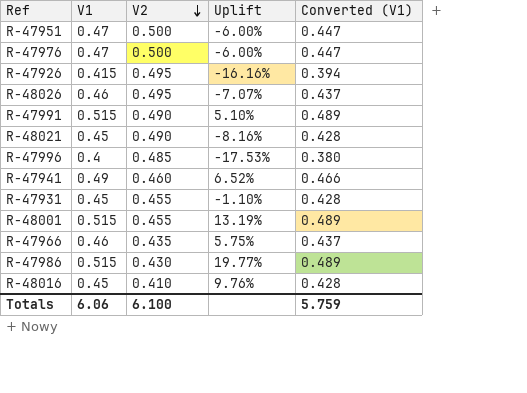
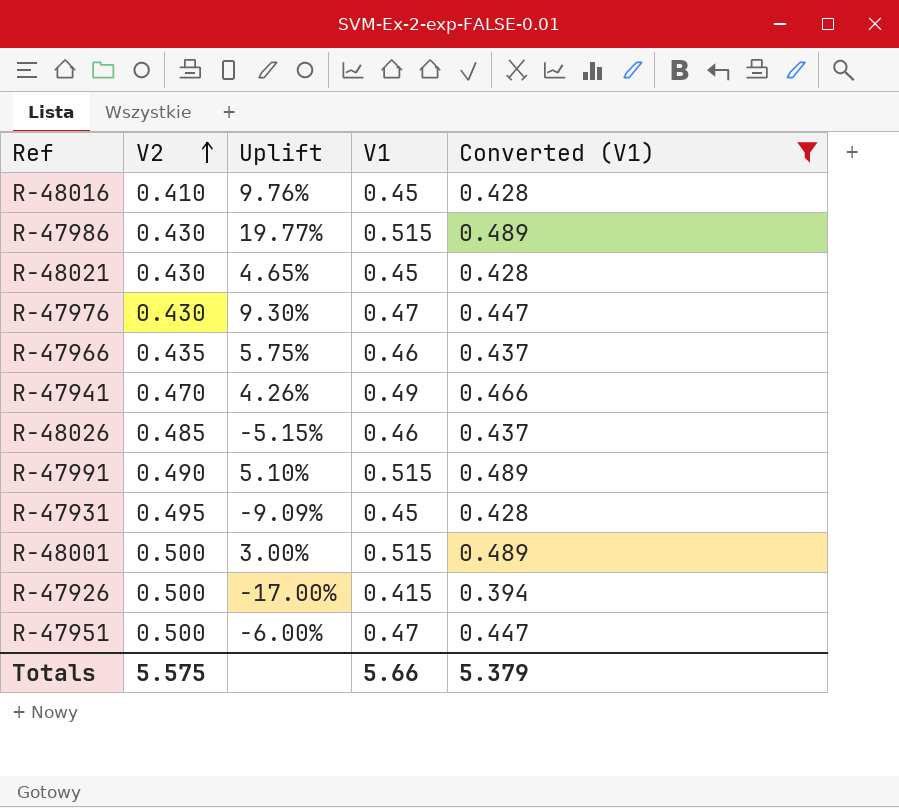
filter: none -> Converted (V1) != 0.380
row order: V2 descending -> V2 ascending
column V1 | position: 2 -> 4
R-48021 | V2: 0.490 -> 0.430
R-48021 | Uplift: -8.16% -> 4.65%
R-47976 | V2: 0.500 -> 0.430
R-47976 | Uplift: -6.00% -> 9.30%
R-47941 | V2: 0.460 -> 0.470
R-47941 | Uplift: 6.52% -> 4.26%
R-48026 | V2: 0.495 -> 0.485
R-48026 | Uplift: -7.07% -> -5.15%
R-47931 | V2: 0.455 -> 0.495
R-47931 | Uplift: -1.10% -> -9.09%
R-48001 | V2: 0.455 -> 0.500
R-48001 | Uplift: 13.19% -> 3.00%
R-47926 | V2: 0.495 -> 0.500
R-47926 | Uplift: -16.16% -> -17.00%
Totals | V2: 6.100 -> 5.575
Totals | V1: 6.06 -> 5.66
Totals | Converted (V1): 5.759 -> 5.379

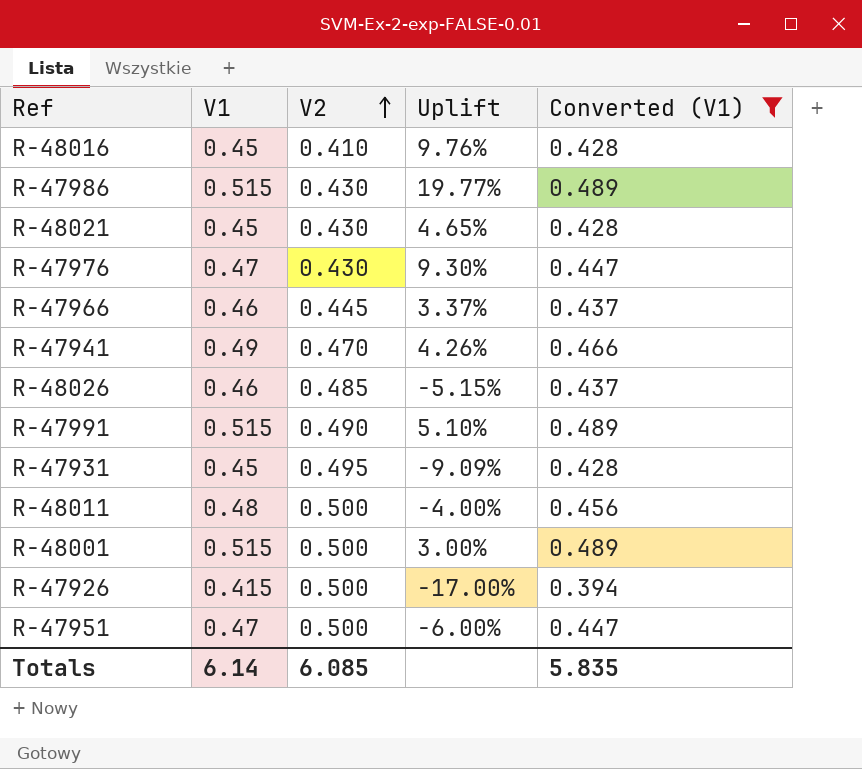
column V1 | position: 4 -> 2
R-47966 | V2: 0.435 -> 0.445
R-47966 | Uplift: 5.75% -> 3.37%
row R-48011: none -> 0.48 | 0.500 | -4.00% | 0.456
Totals | V1: 5.66 -> 6.14
Totals | V2: 5.575 -> 6.085
Totals | Converted (V1): 5.379 -> 5.835

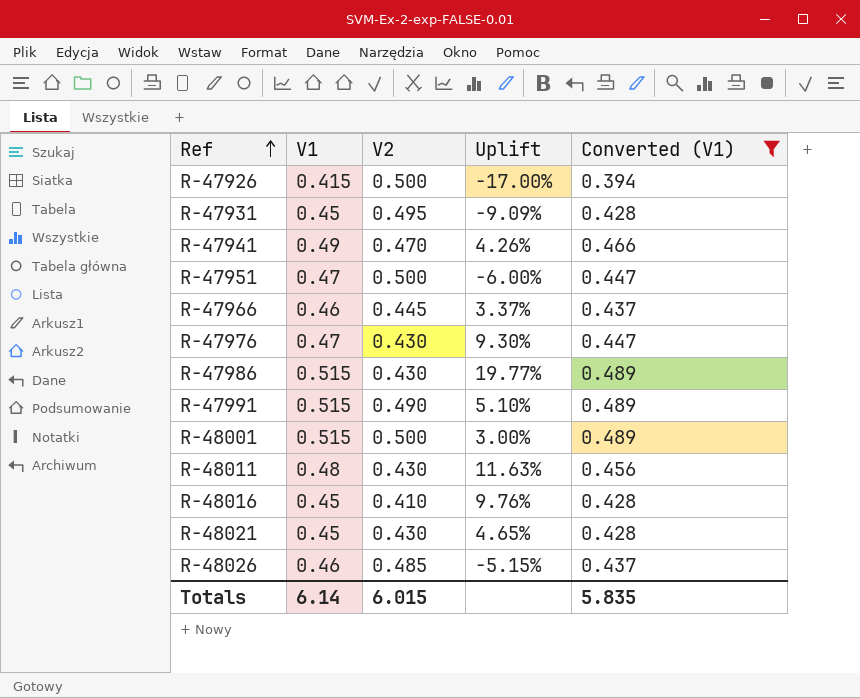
row order: V2 ascending -> Ref ascending
R-48011 | V2: 0.500 -> 0.430
R-48011 | Uplift: -4.00% -> 11.63%
Totals | V2: 6.085 -> 6.015

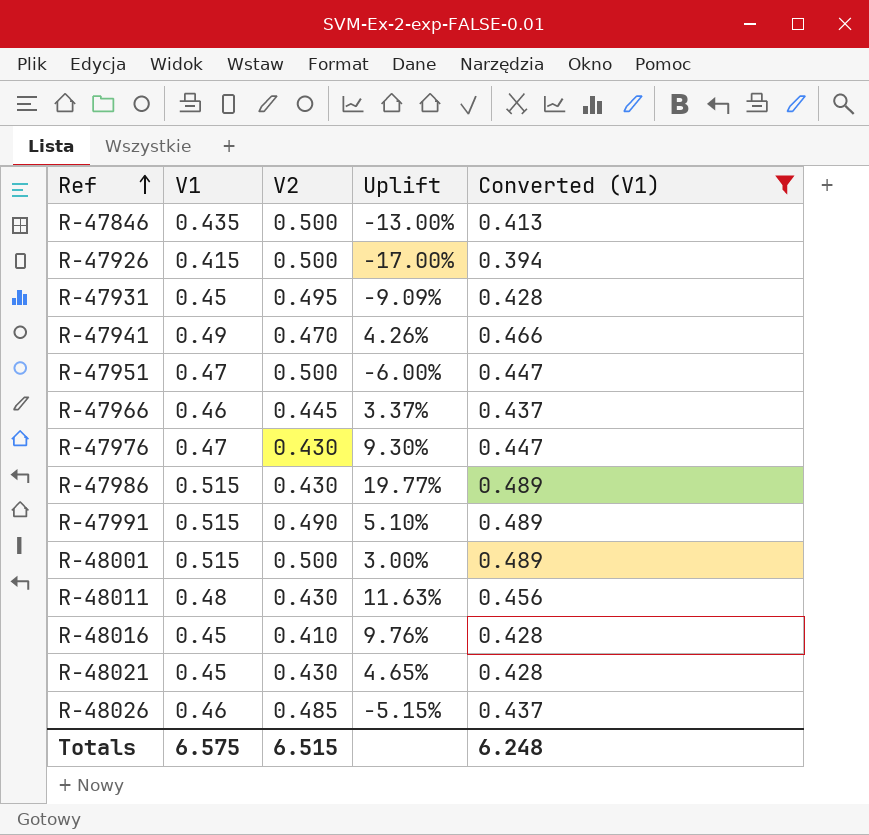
row R-47846: none -> 0.435 | 0.500 | -13.00% | 0.413
Totals | V1: 6.14 -> 6.575
Totals | V2: 6.015 -> 6.515
Totals | Converted (V1): 5.835 -> 6.248

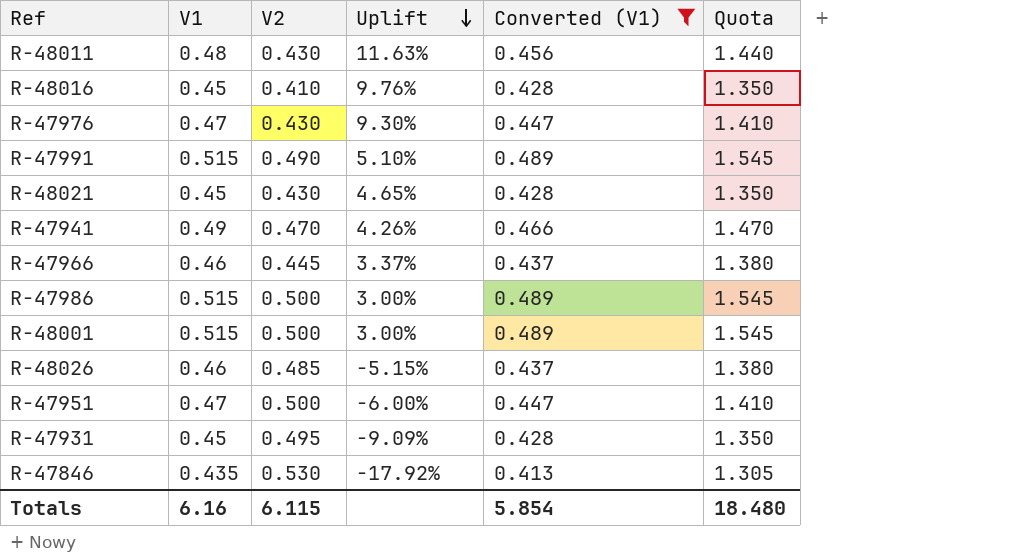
row order: Ref ascending -> Uplift descending
column Quota | formula: none -> [V1] * 3
row R-47926: 0.415 | 0.500 | -17.00% | 0.394 -> none
R-47986 | V2: 0.430 -> 0.500
R-47986 | Uplift: 19.77% -> 3.00%
R-47846 | V2: 0.500 -> 0.530
R-47846 | Uplift: -13.00% -> -17.92%
Totals | V1: 6.575 -> 6.16
Totals | V2: 6.515 -> 6.115
Totals | Converted (V1): 6.248 -> 5.854

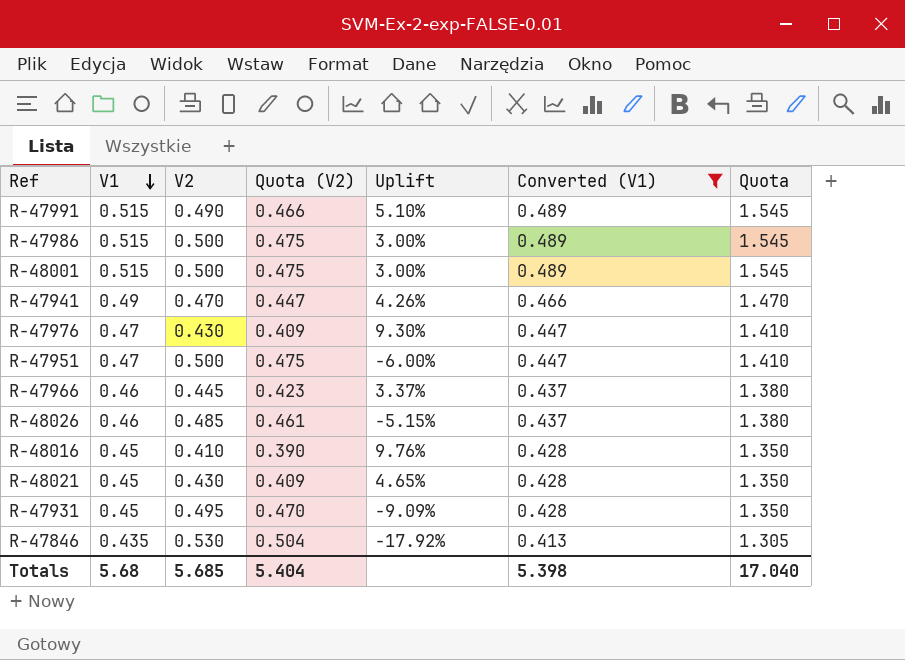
row order: Uplift descending -> V1 descending
column Quota (V2) | formula: none -> [V2] * 0.95
row R-48011: 0.48 | 0.430 | 11.63% | 0.456 | 1.440 -> none
Totals | V1: 6.16 -> 5.68
Totals | V2: 6.115 -> 5.685
Totals | Converted (V1): 5.854 -> 5.398
Totals | Quota: 18.480 -> 17.040

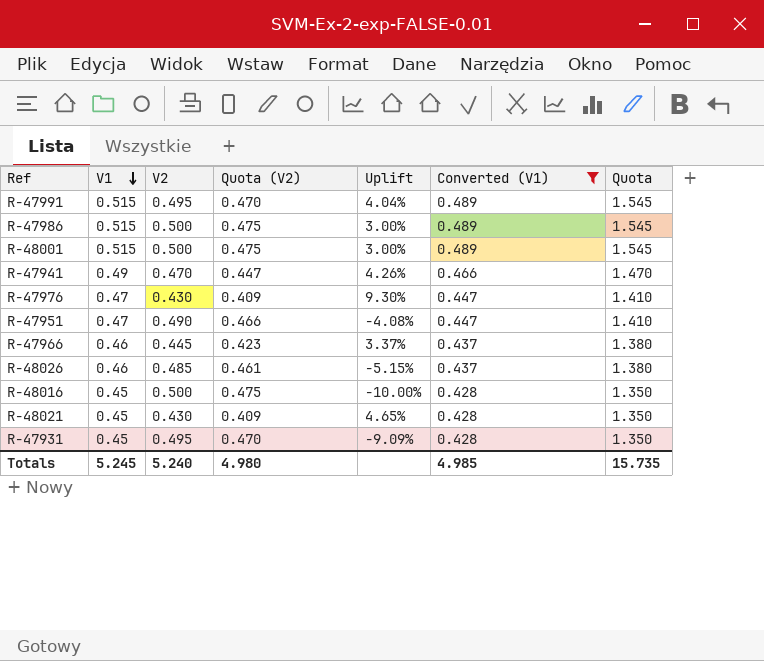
row R-47846: 0.435 | 0.530 | 0.504 | -17.92% | 0.413 | 1.305 -> none
R-47991 | V2: 0.490 -> 0.495
R-47991 | Quota (V2): 0.466 -> 0.470
R-47991 | Uplift: 5.10% -> 4.04%
R-47951 | V2: 0.500 -> 0.490
R-47951 | Quota (V2): 0.475 -> 0.466
R-47951 | Uplift: -6.00% -> -4.08%
R-48016 | V2: 0.410 -> 0.500
R-48016 | Quota (V2): 0.390 -> 0.475
R-48016 | Uplift: 9.76% -> -10.00%
Totals | V1: 5.68 -> 5.245
Totals | V2: 5.685 -> 5.240
Totals | Quota (V2): 5.404 -> 4.980
Totals | Converted (V1): 5.398 -> 4.985
Totals | Quota: 17.040 -> 15.735

